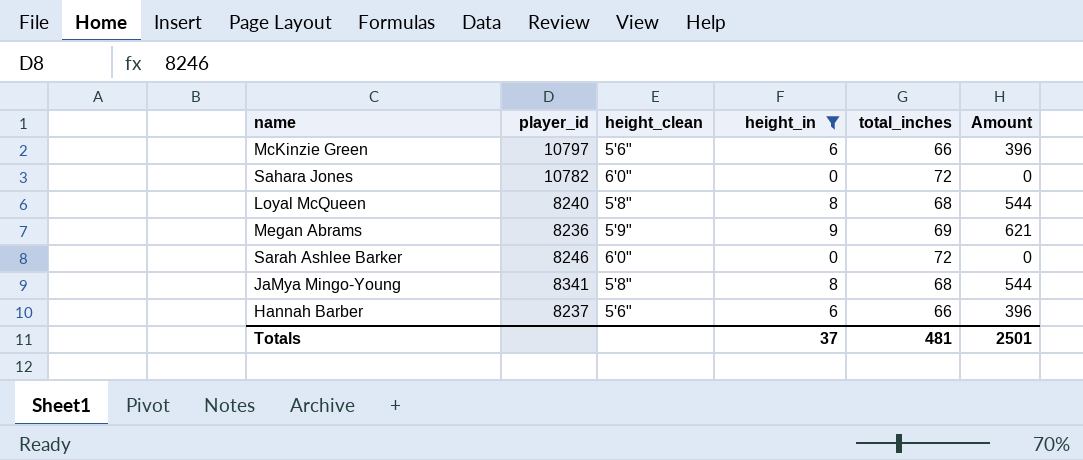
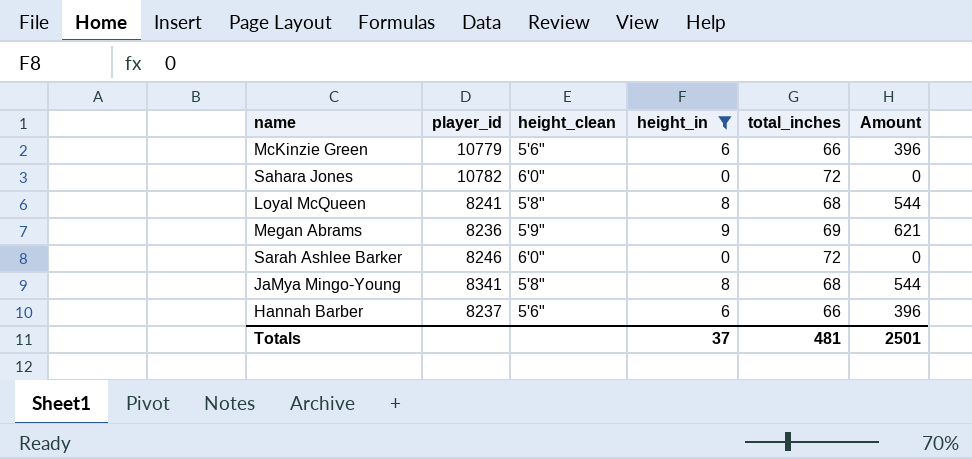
McKinzie Green | player_id: 10797 -> 10779
Loyal McQueen | player_id: 8240 -> 8241

